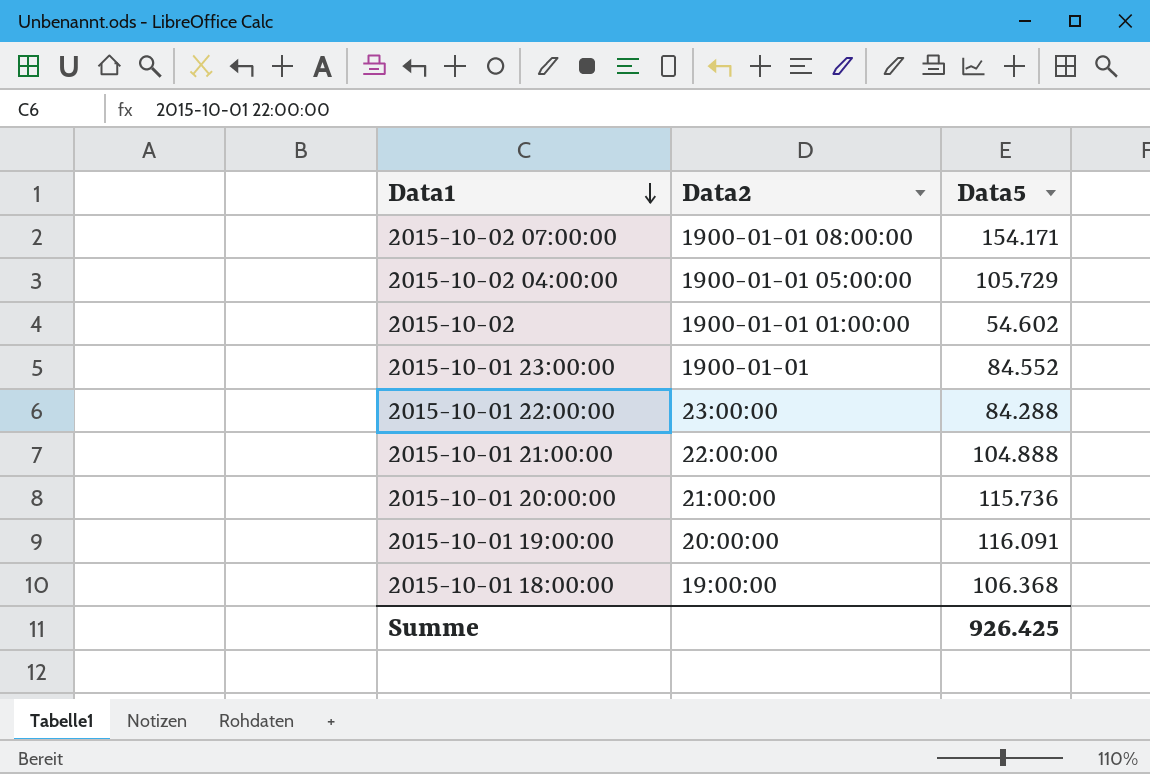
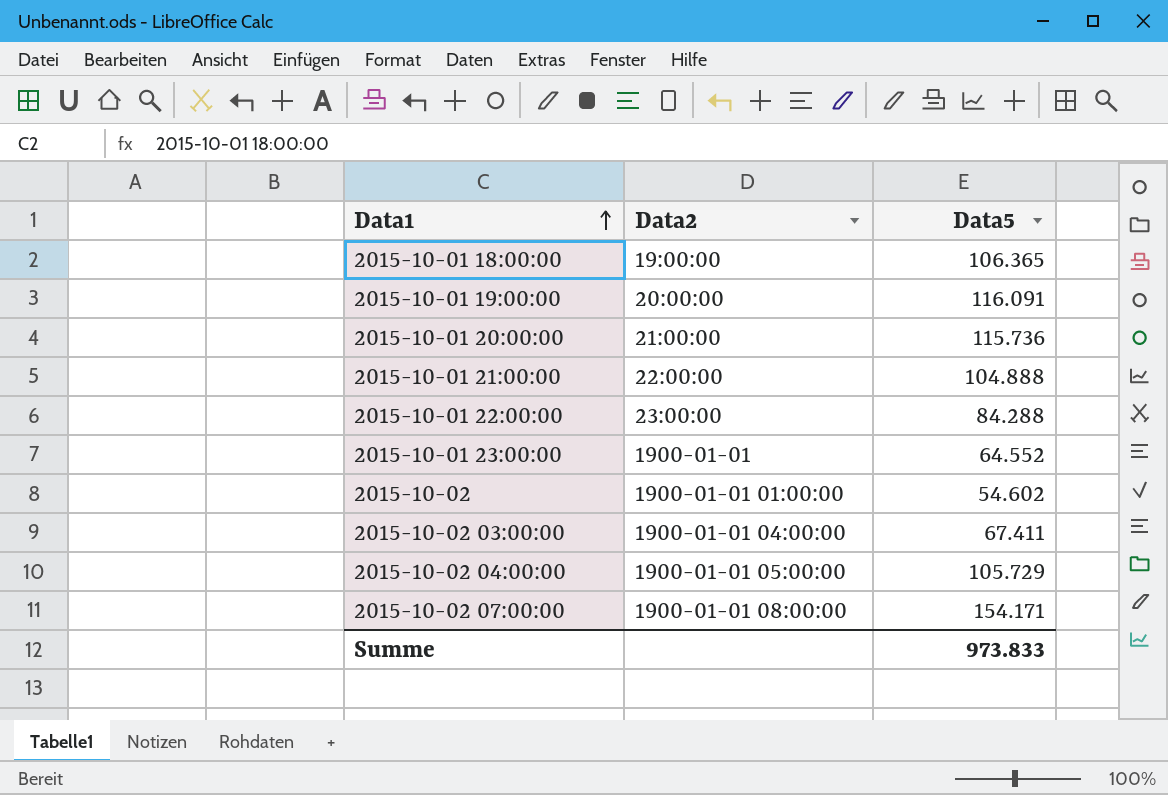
row order: Data1 descending -> Data1 ascending
2015-10-01 18:00:00 | Data5: 106.368 -> 106.365
2015-10-01 23:00:00 | Data5: 84.552 -> 64.552
row 2015-10-02 03:00:00: none -> 1900-01-01 04:00:00 | 67.411
Summe | Data5: 926.425 -> 973.833

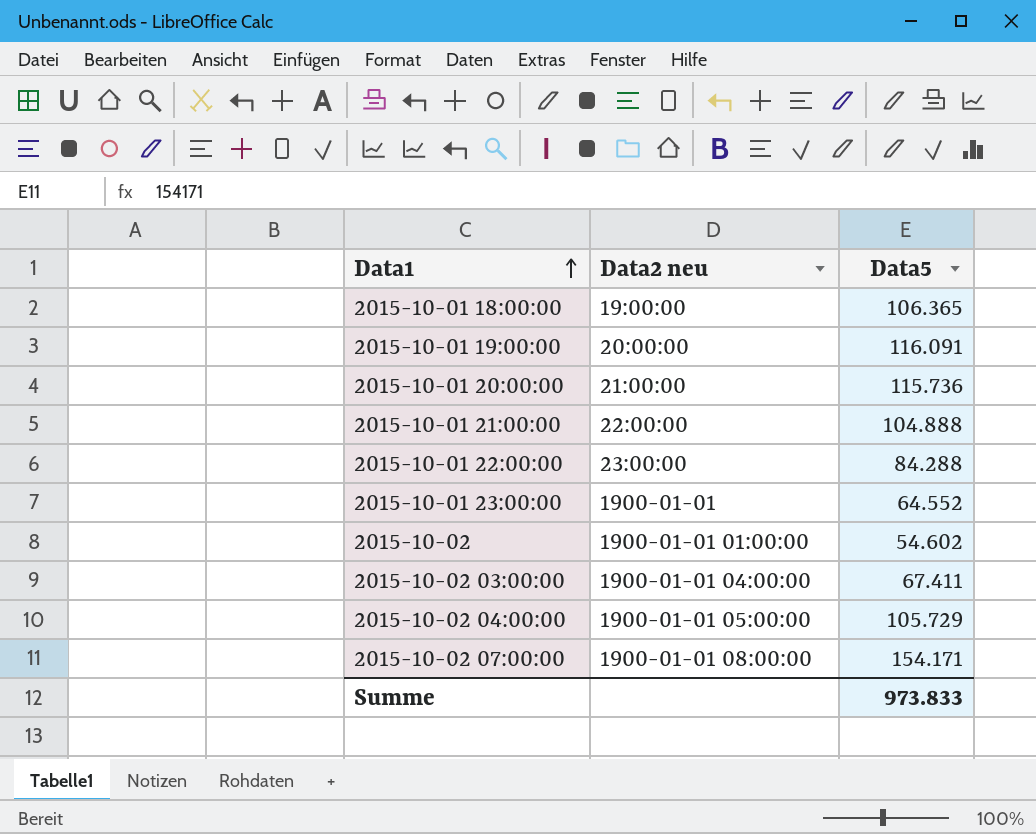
column name: Data2 -> Data2 neu

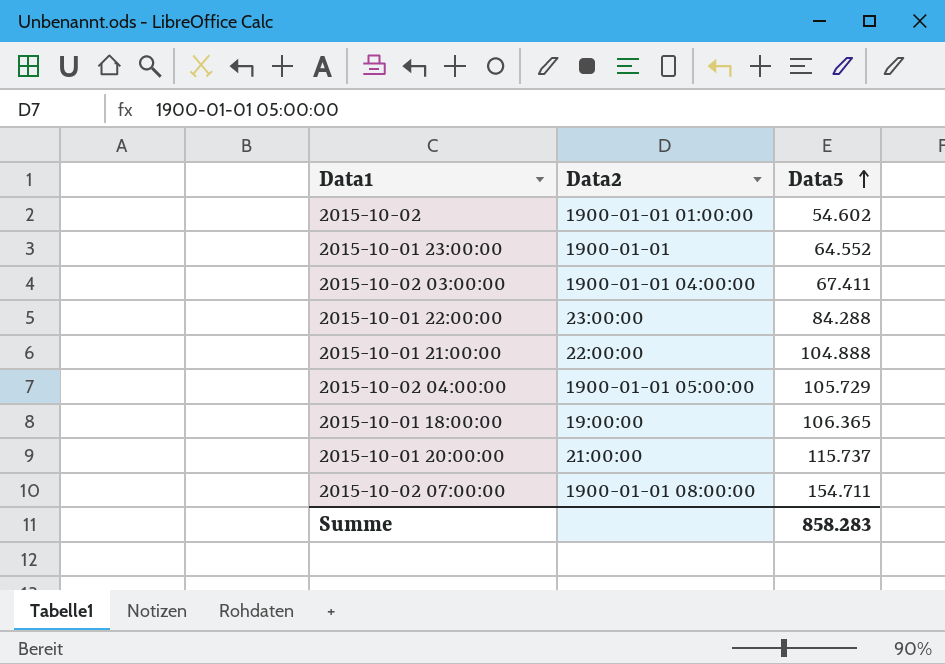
row order: Data1 ascending -> Data5 ascending
column name: Data2 neu -> Data2
row 2015-10-01 19:00:00: 20:00:00 | 116.091 -> none
2015-10-01 20:00:00 | Data5: 115.736 -> 115.737
2015-10-02 07:00:00 | Data5: 154.171 -> 154.711
Summe | Data5: 973.833 -> 858.283

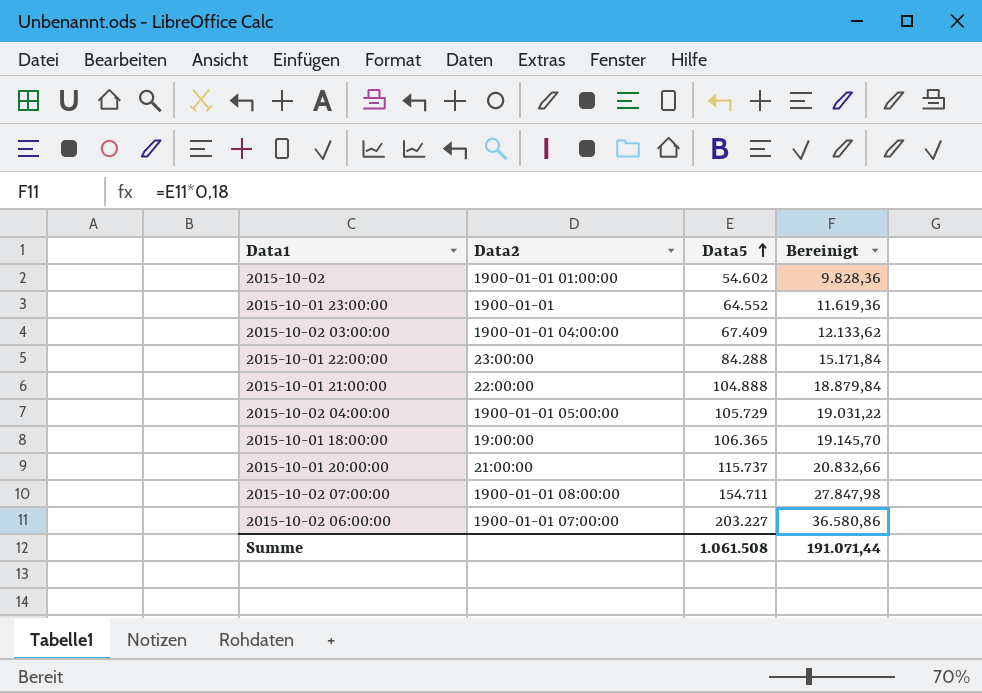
column Bereinigt | formula: none -> [Data5] * 0,18
2015-10-02 03:00:00 | Data5: 67.411 -> 67.409
row 2015-10-02 06:00:00: none -> 1900-01-01 07:00:00 | 203.227 | 36.580,86
Summe | Data5: 858.283 -> 1.061.508

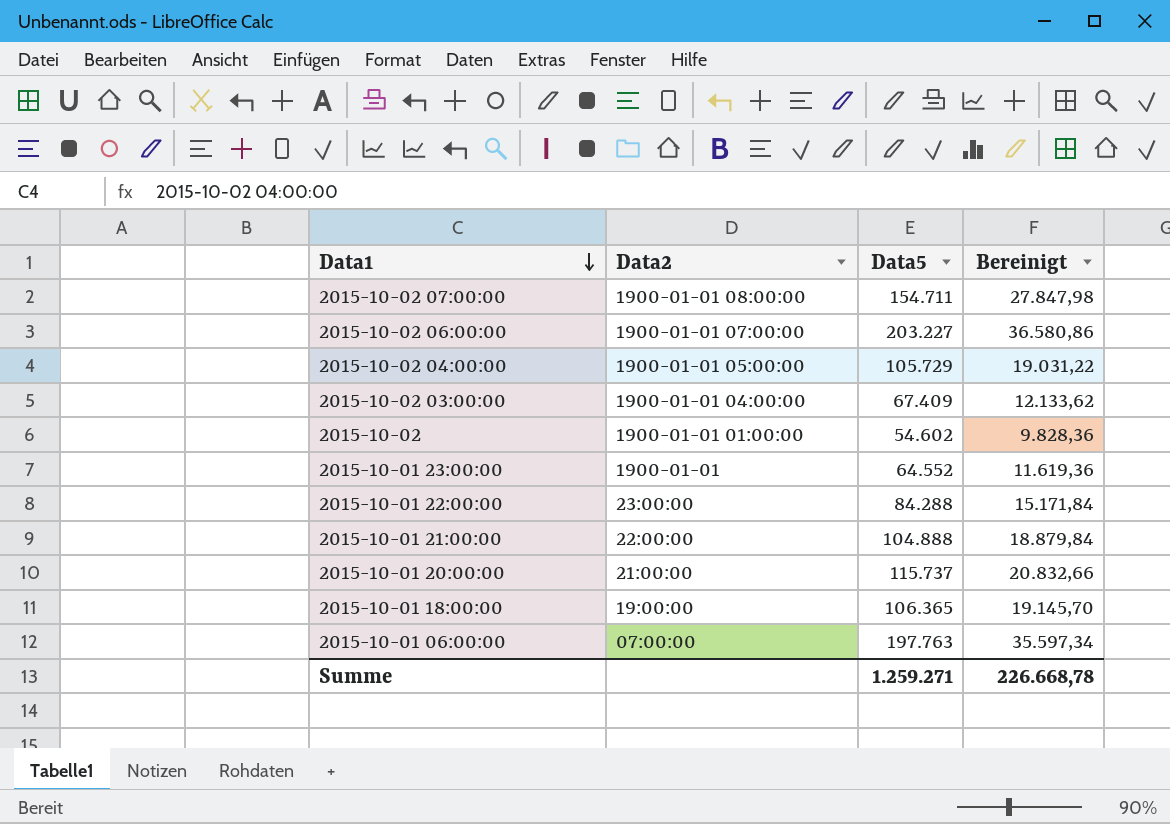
row order: Data5 ascending -> Data1 descending
row 2015-10-01 06:00:00: none -> 07:00:00 | 197.763 | 35.597,34
Summe | Data5: 1.061.508 -> 1.259.271
Summe | Bereinigt: 191.071,44 -> 226.668,78

